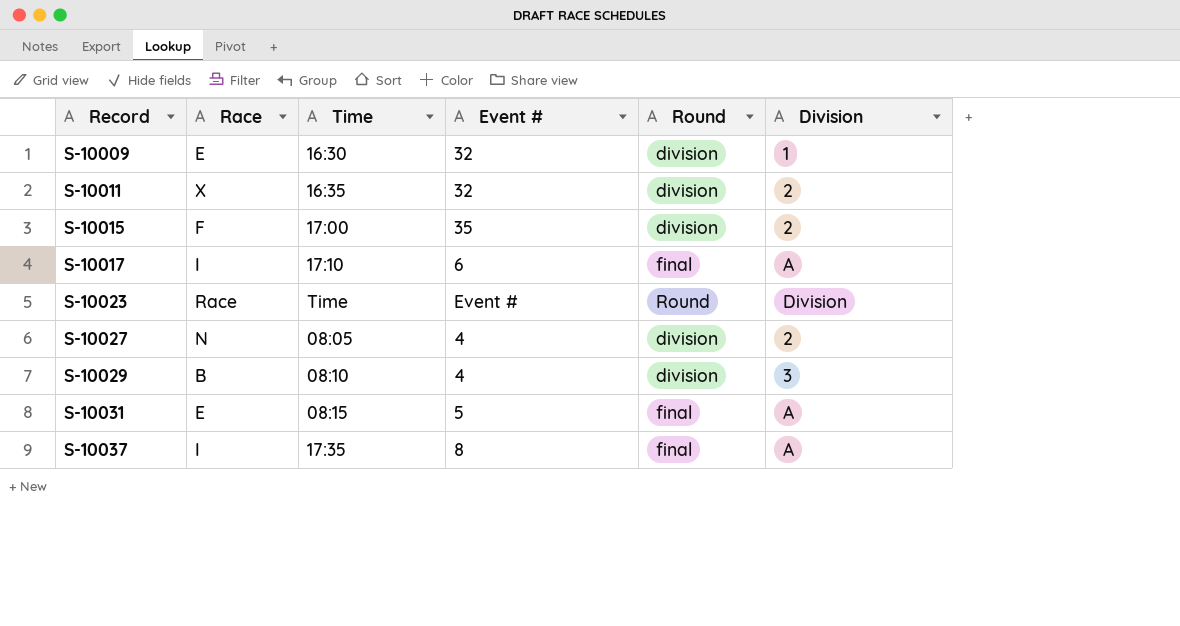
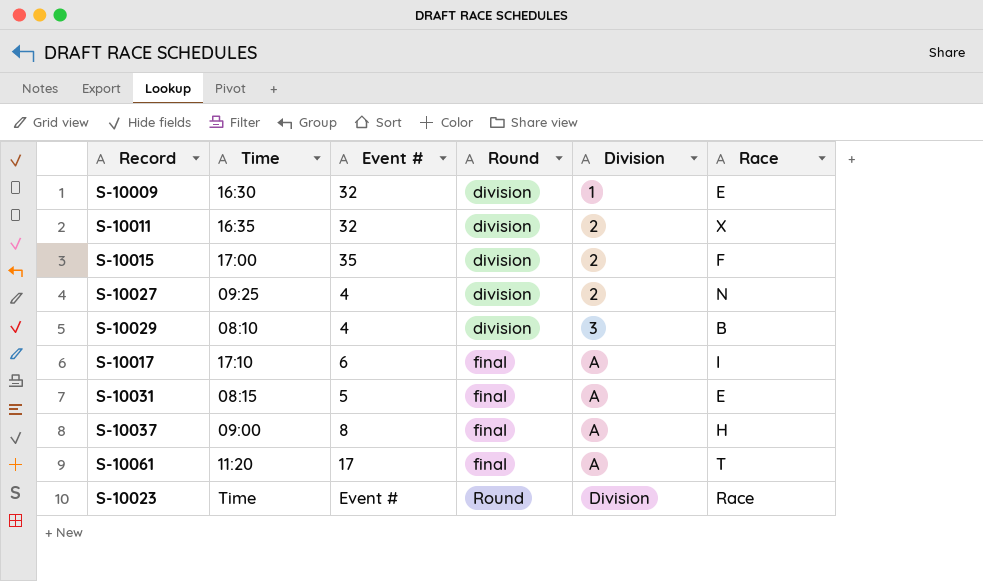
row order: Record ascending -> Round ascending
column Race | position: 2 -> 6
S-10027 | Time: 08:05 -> 09:25
S-10037 | Time: 17:35 -> 09:00
S-10037 | Race: I -> H
row S-10061: none -> 11:20 | 17 | final | A | T

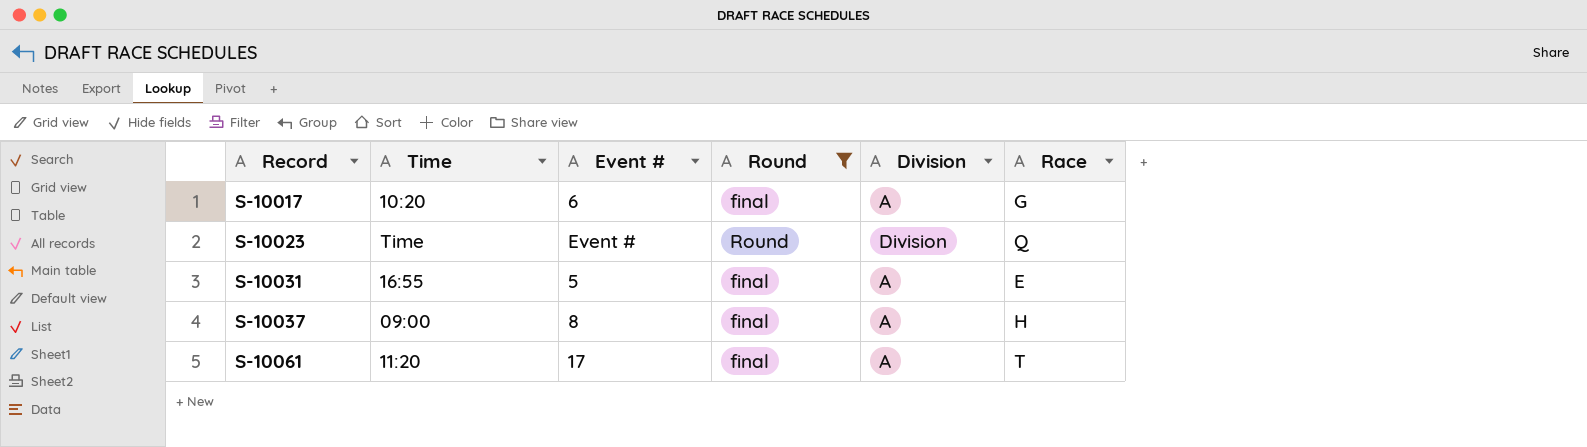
filter: none -> Round != division
row order: Round ascending -> Record ascending
S-10017 | Time: 17:10 -> 10:20
S-10017 | Race: I -> G
S-10023 | Race: Race -> Q
S-10031 | Time: 08:15 -> 16:55

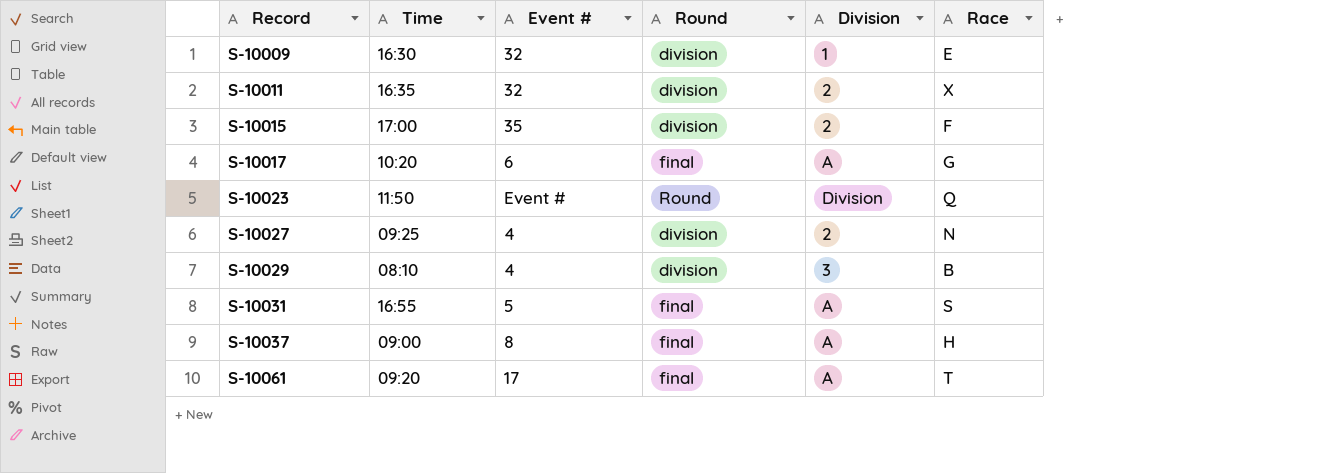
filter: Round != division -> none
S-10023 | Time: Time -> 11:50
S-10031 | Race: E -> S
S-10061 | Time: 11:20 -> 09:20

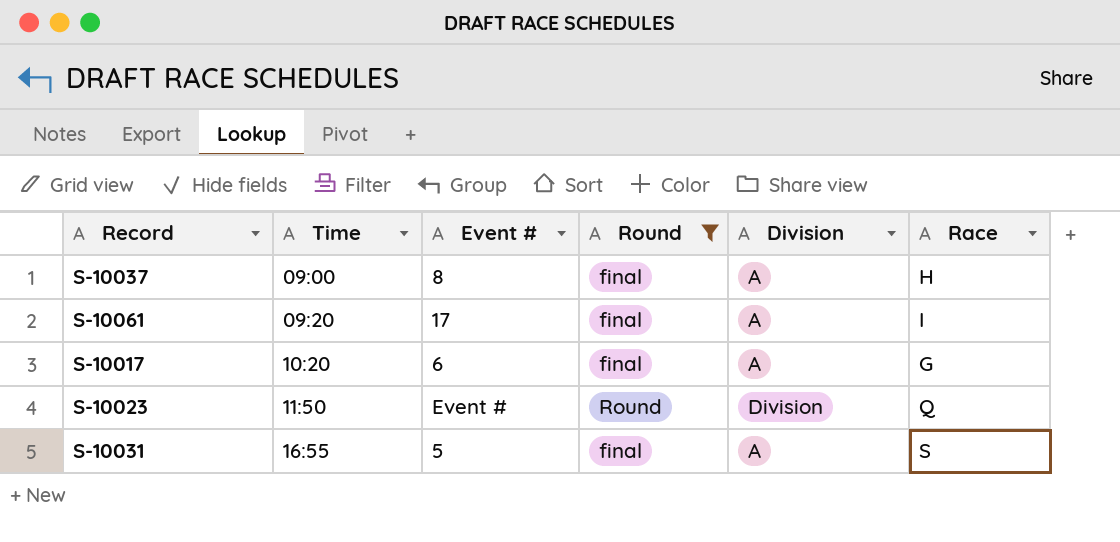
filter: none -> Round != division
row order: Record ascending -> Time ascending
S-10061 | Race: T -> I

